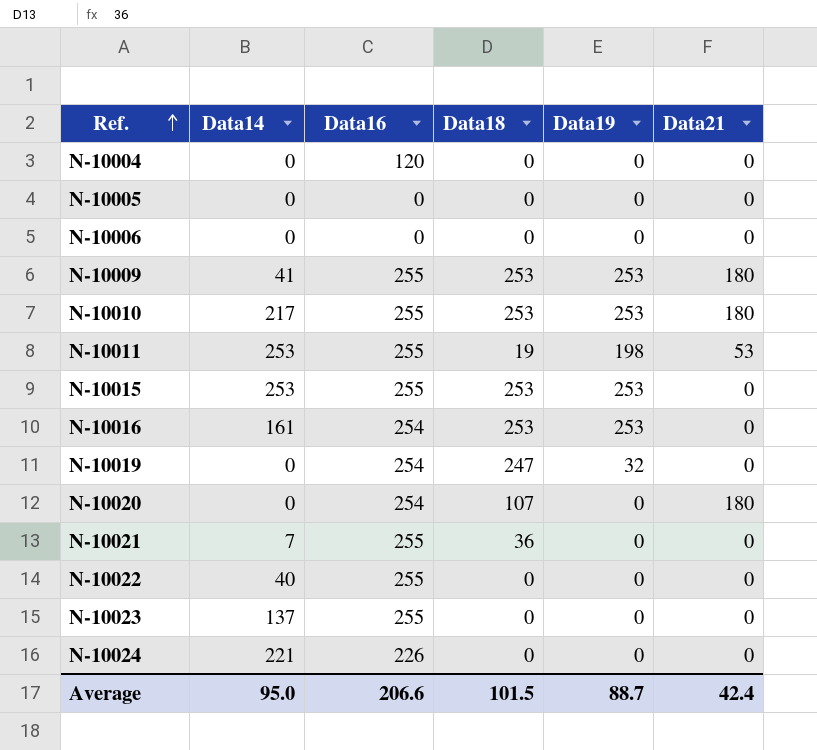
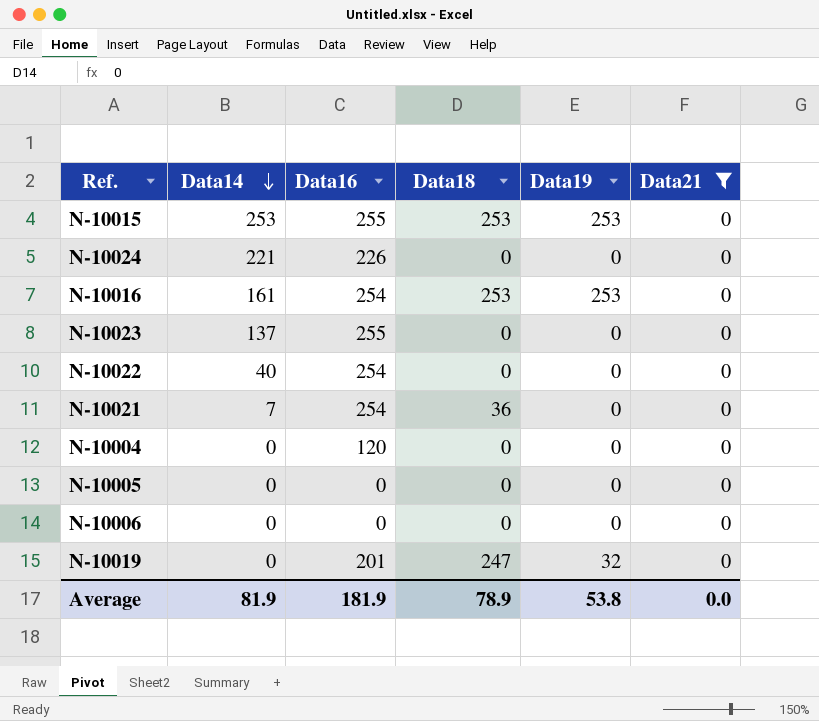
filter: none -> Data21 = 0
row order: Ref. ascending -> Data14 descending
N-10022 | Data16: 255 -> 254
N-10021 | Data16: 255 -> 254
N-10019 | Data16: 254 -> 201
Average | Data14: 95.0 -> 81.9
Average | Data16: 206.6 -> 181.9
Average | Data18: 101.5 -> 78.9
Average | Data19: 88.7 -> 53.8
Average | Data21: 42.4 -> 0.0

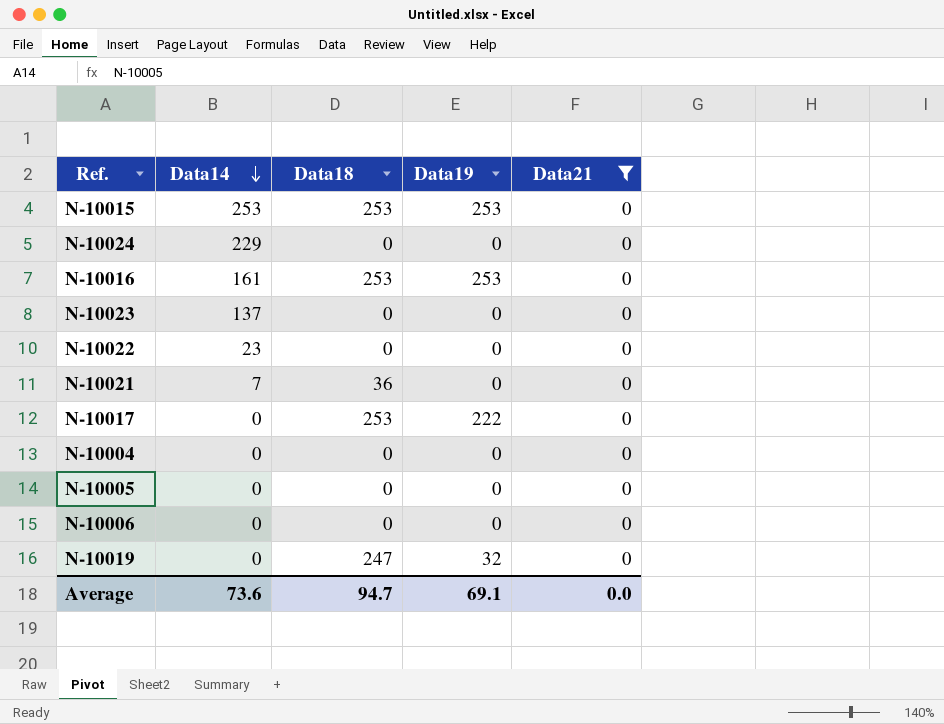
column Data16 | position: 3 -> none
N-10024 | Data14: 221 -> 229
N-10022 | Data14: 40 -> 23
row N-10017: none -> 0 | 253 | 222 | 0
Average | Data14: 81.9 -> 73.6
Average | Data18: 78.9 -> 94.7
Average | Data19: 53.8 -> 69.1

